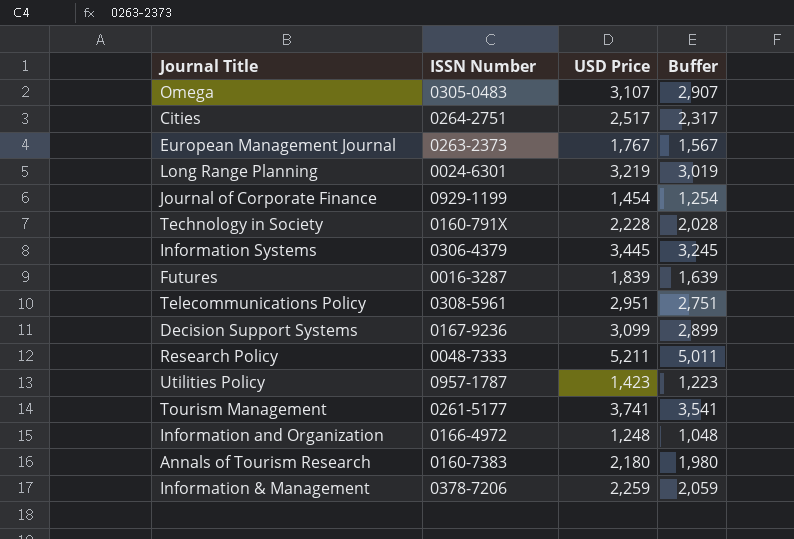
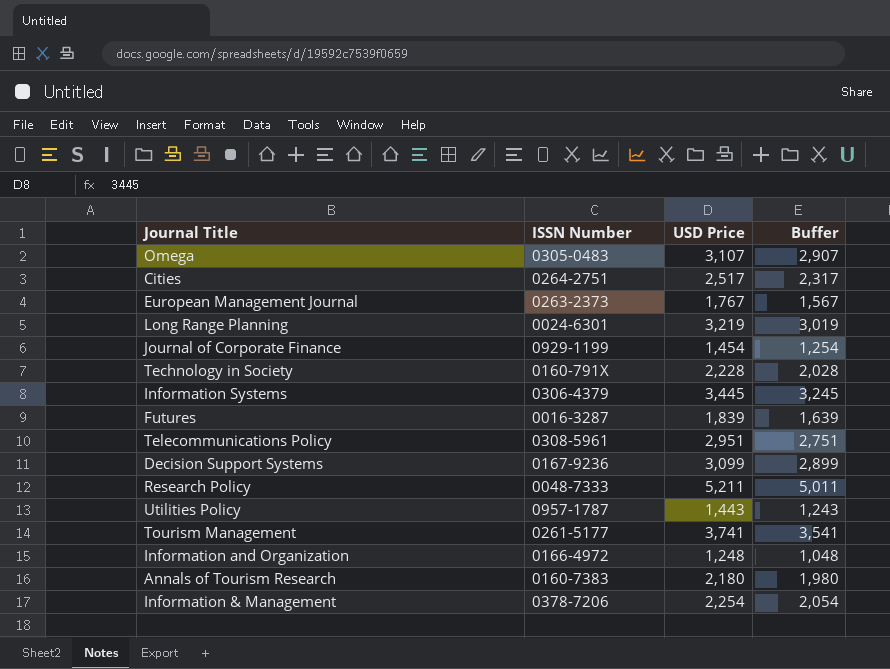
Utilities Policy | USD Price: 1,423 -> 1,443
Utilities Policy | Buffer: 1,223 -> 1,243
Information & Management | USD Price: 2,259 -> 2,254
Information & Management | Buffer: 2,059 -> 2,054

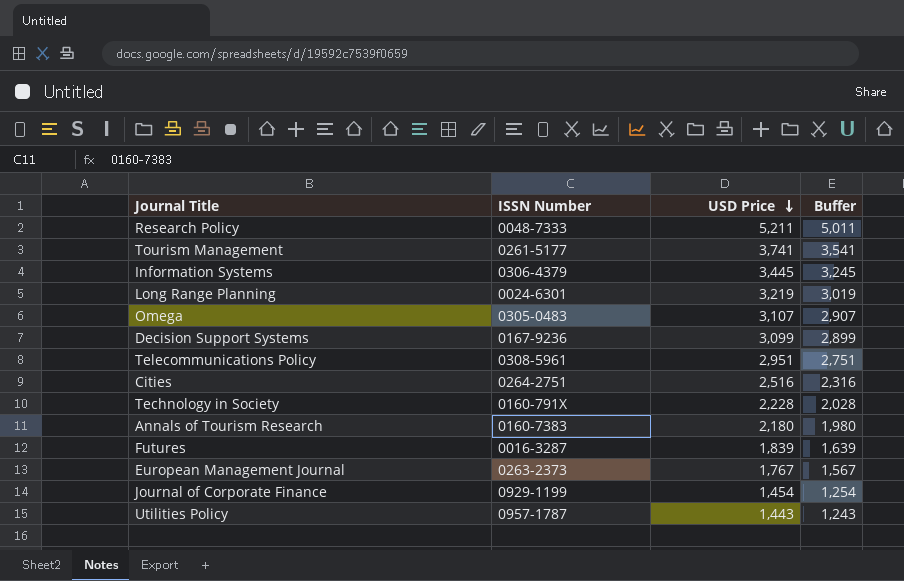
row order: none -> USD Price descending
row Information and Organization: 0166-4972 | 1,248 | 1,048 -> none
row Information & Management: 0378-7206 | 2,254 | 2,054 -> none
Cities | USD Price: 2,517 -> 2,516
Cities | Buffer: 2,317 -> 2,316

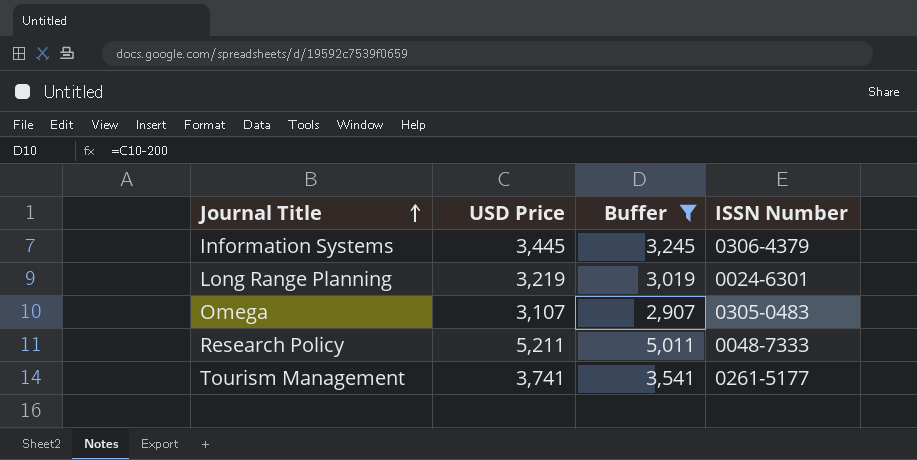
filter: none -> Buffer >= 2,907
row order: USD Price descending -> Journal Title ascending
column ISSN Number | position: 2 -> 4

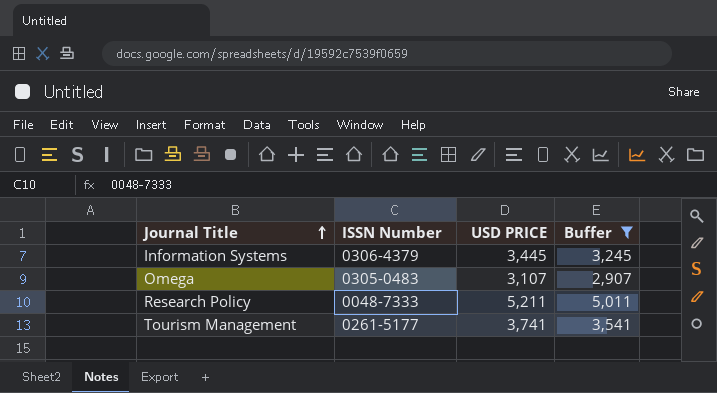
column ISSN Number | position: 4 -> 2
column name: USD Price -> USD PRICE
row Long Range Planning: 3,219 | 3,019 | 0024-6301 -> none

